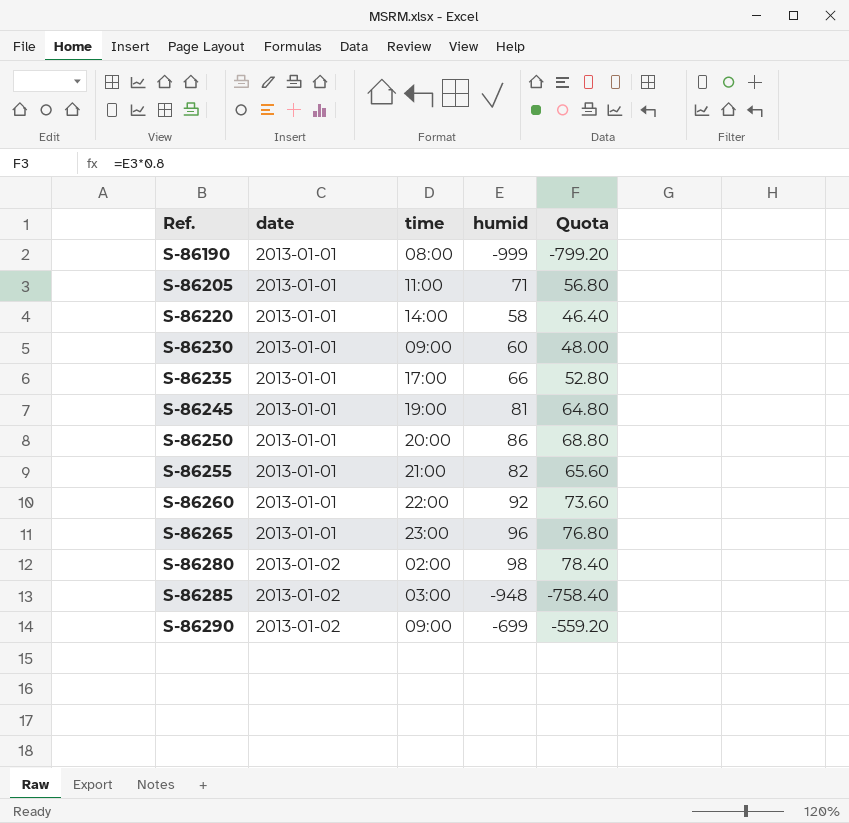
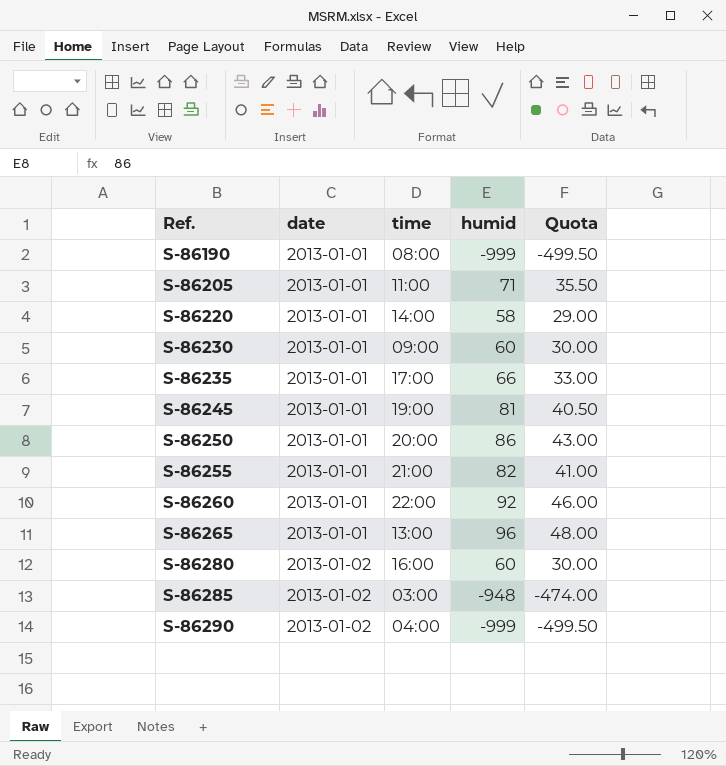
column Quota | formula: [humid] * 0.8 -> [humid] * 0.5
S-86265 | time: 23:00 -> 13:00
S-86280 | time: 02:00 -> 16:00
S-86280 | humid: 98 -> 60
S-86290 | time: 09:00 -> 04:00
S-86290 | humid: -699 -> -999

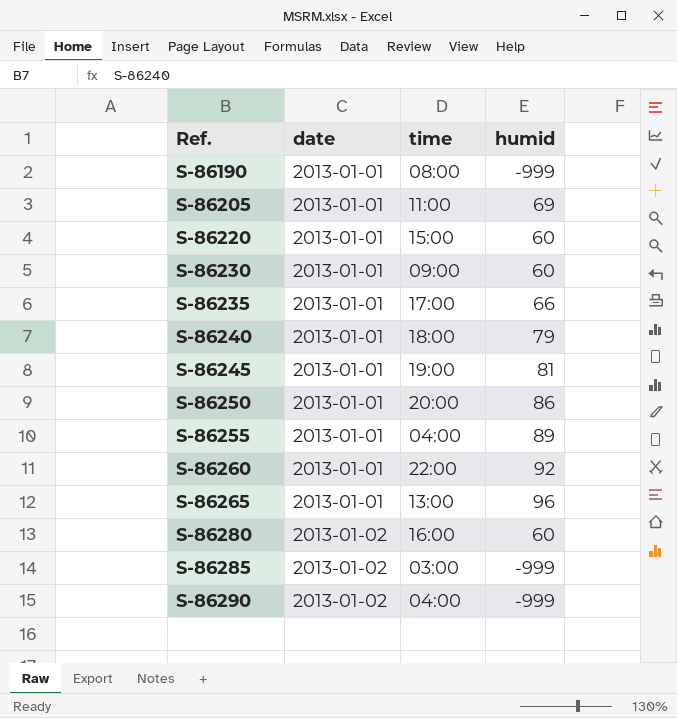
column Quota | formula: [humid] * 0.5 -> none
S-86205 | humid: 71 -> 69
S-86220 | time: 14:00 -> 15:00
S-86220 | humid: 58 -> 60
row S-86240: none -> 2013-01-01 | 18:00 | 79
S-86255 | time: 21:00 -> 04:00
S-86255 | humid: 82 -> 89
S-86285 | humid: -948 -> -999

